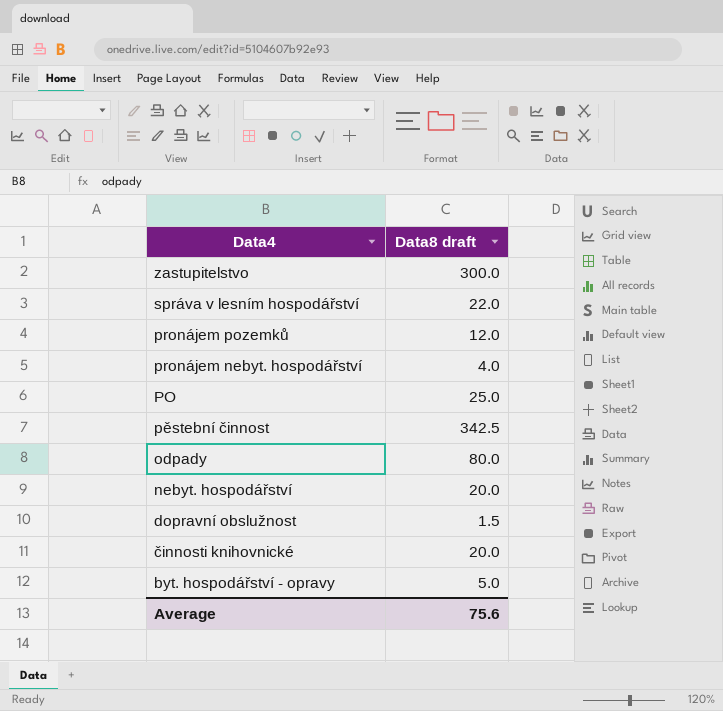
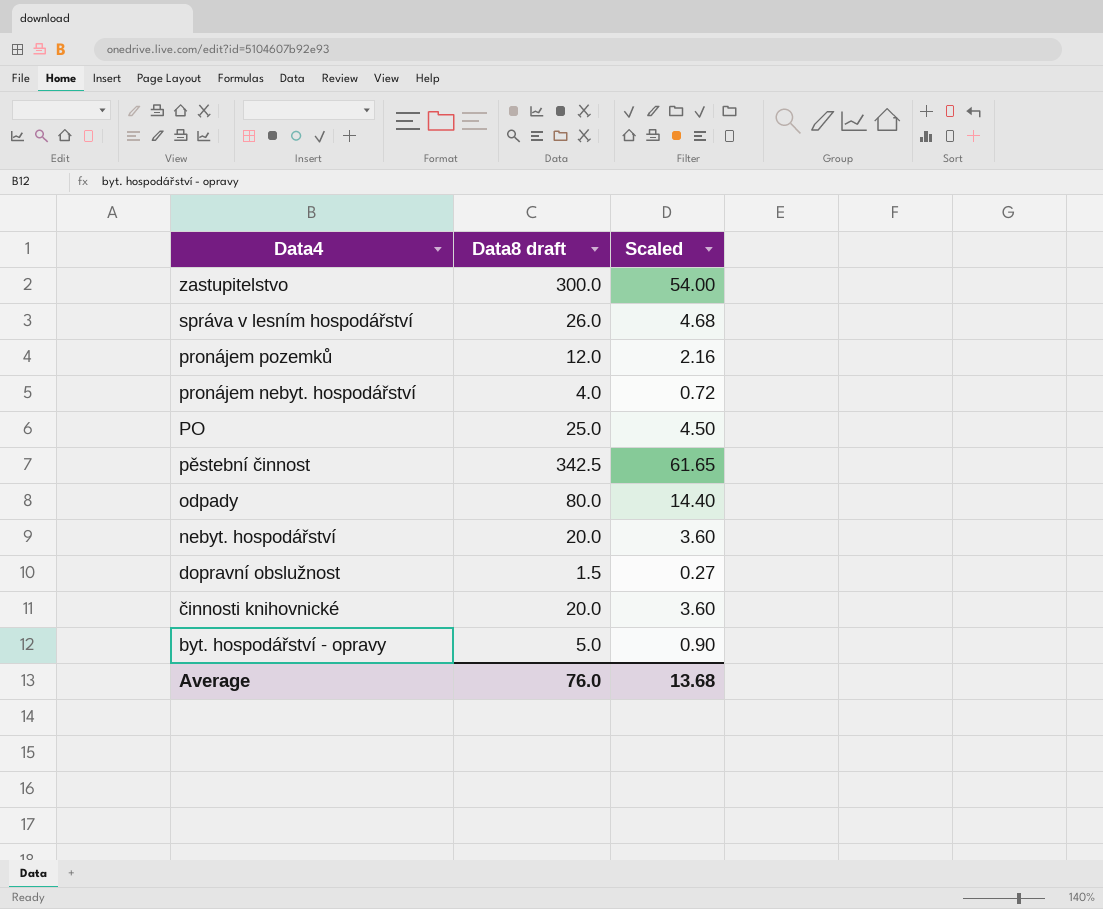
column Scaled | formula: none -> [Data8 draft] * 0.18
správa v lesním hospodářství | Data8 draft: 22.0 -> 26.0
Average | Data8 draft: 75.6 -> 76.0

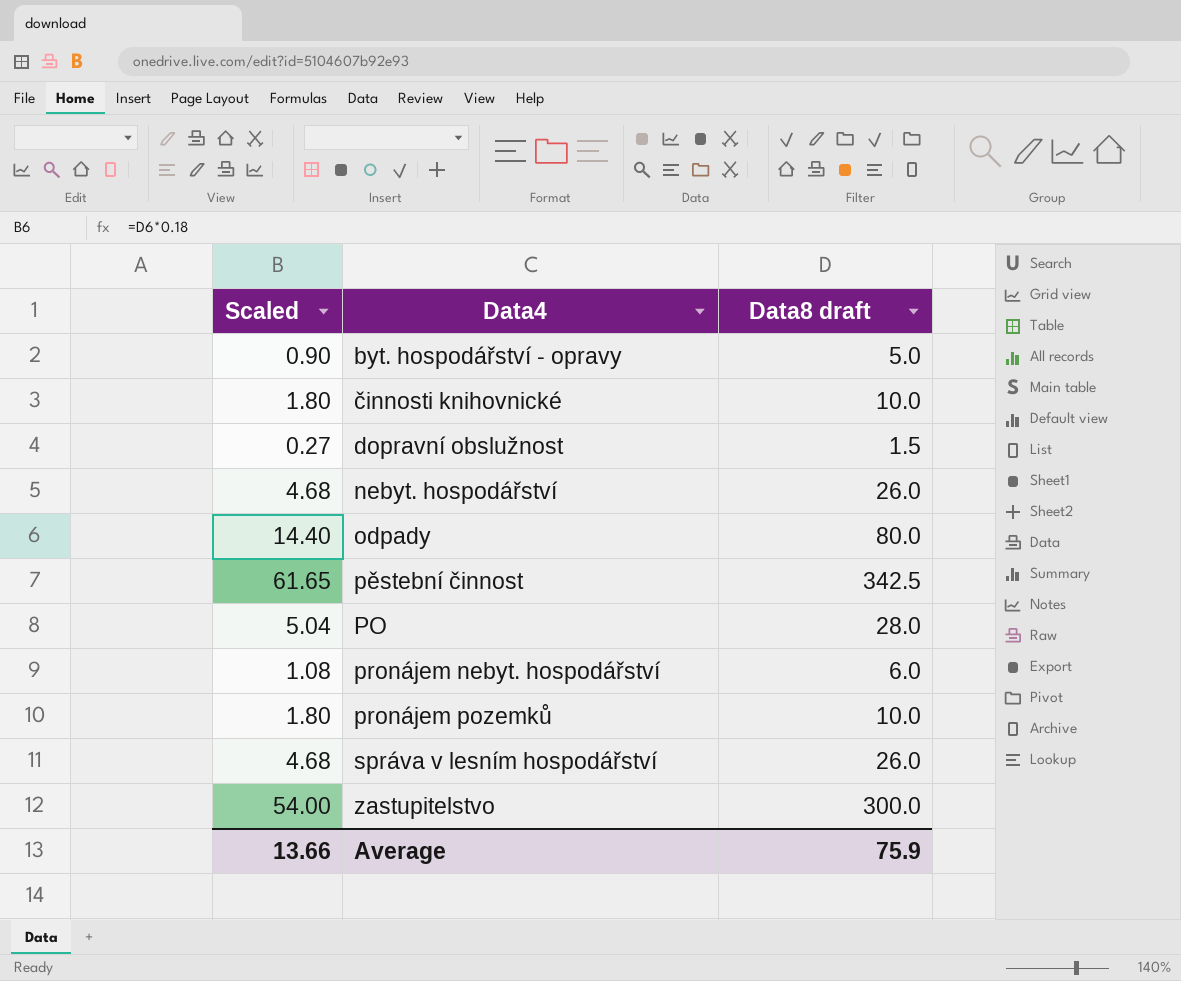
row order: Data4 descending -> Data4 ascending
column Scaled | position: 3 -> 1
činnosti knihovnické | Scaled: 3.60 -> 1.80
činnosti knihovnické | Data8 draft: 20.0 -> 10.0
nebyt. hospodářství | Scaled: 3.60 -> 4.68
nebyt. hospodářství | Data8 draft: 20.0 -> 26.0
PO | Scaled: 4.50 -> 5.04
PO | Data8 draft: 25.0 -> 28.0
pronájem nebyt. hospodářství | Scaled: 0.72 -> 1.08
pronájem nebyt. hospodářství | Data8 draft: 4.0 -> 6.0
pronájem pozemků | Scaled: 2.16 -> 1.80
pronájem pozemků | Data8 draft: 12.0 -> 10.0
Average | Scaled: 13.68 -> 13.66
Average | Data8 draft: 76.0 -> 75.9

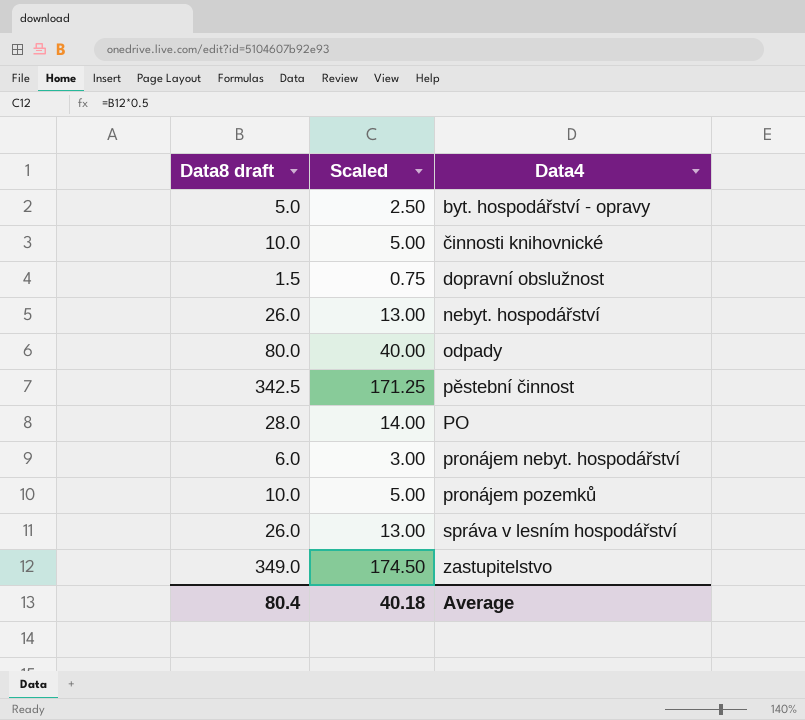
column Data8 draft | position: 3 -> 1
column Scaled | formula: [Data8 draft] * 0.18 -> [Data8 draft] * 0.5
zastupitelstvo | Data8 draft: 300.0 -> 349.0
Average | Data8 draft: 75.9 -> 80.4
Average | Scaled: 13.66 -> 40.18

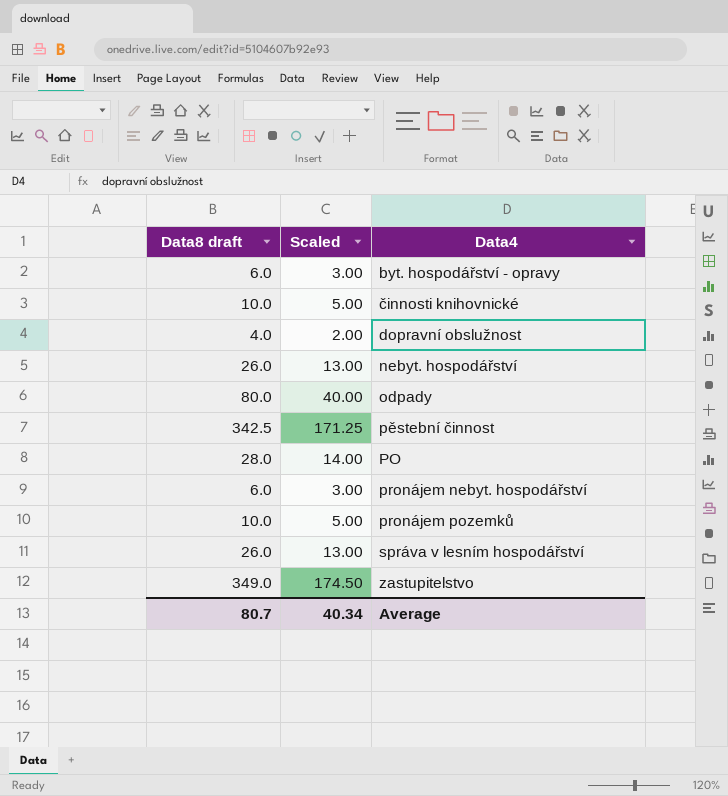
byt. hospodářství - opravy | Data8 draft: 5.0 -> 6.0
byt. hospodářství - opravy | Scaled: 2.50 -> 3.00
dopravní obslužnost | Data8 draft: 1.5 -> 4.0
dopravní obslužnost | Scaled: 0.75 -> 2.00
Average | Data8 draft: 80.4 -> 80.7
Average | Scaled: 40.18 -> 40.34

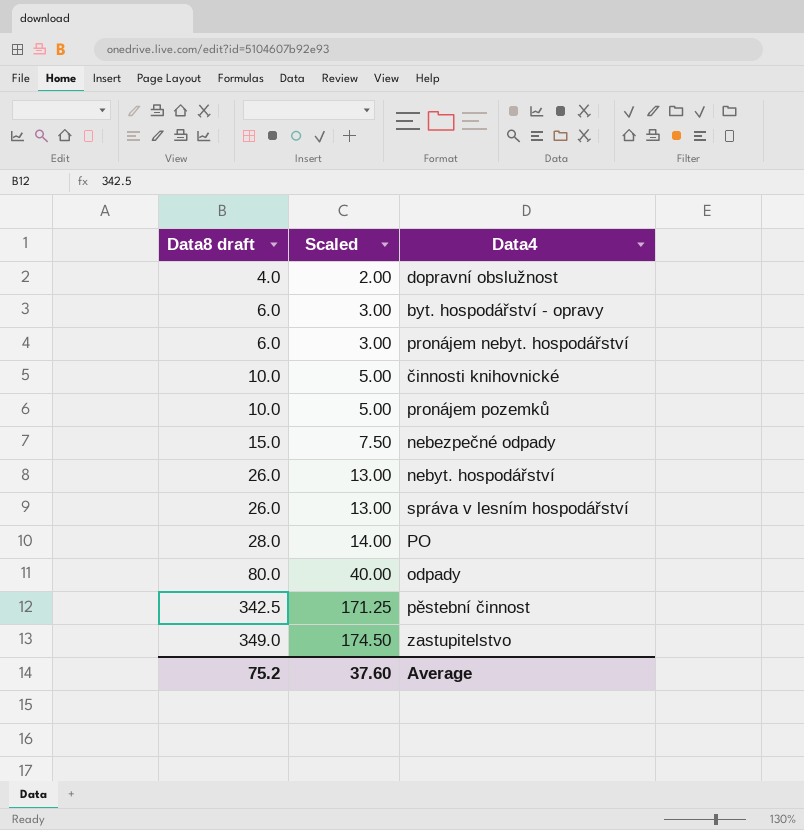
row order: Data4 ascending -> Data8 draft ascending
row nebezpečné odpady: none -> 15.0 | 7.50
Average | Data8 draft: 80.7 -> 75.2
Average | Scaled: 40.34 -> 37.60

